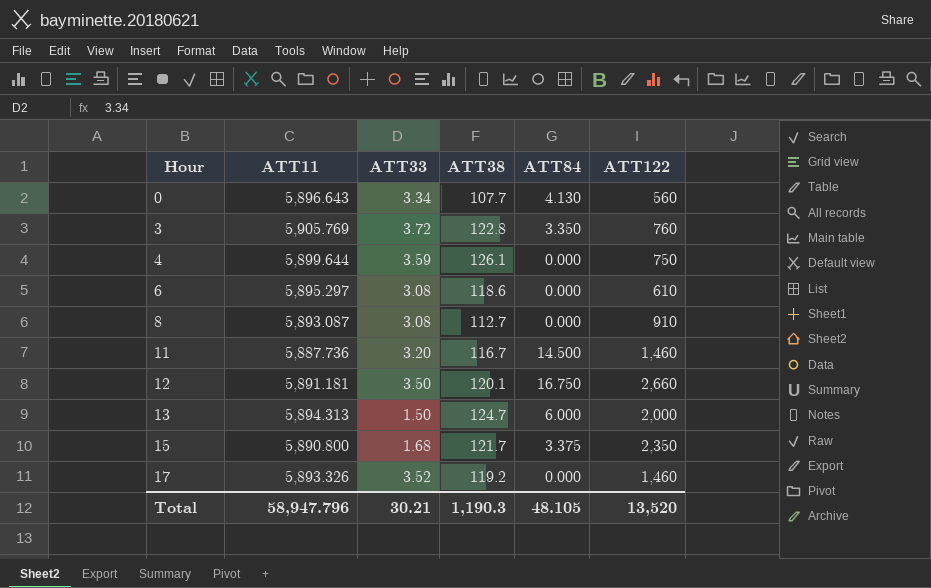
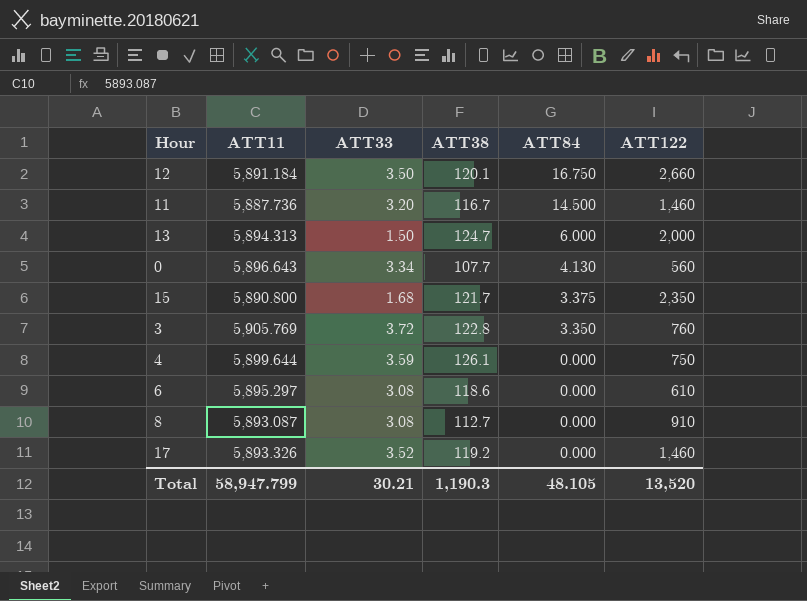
row order: Hour ascending -> ATT84 descending
12 | ATT11: 5,891.181 -> 5,891.184
Total | ATT11: 58,947.796 -> 58,947.799

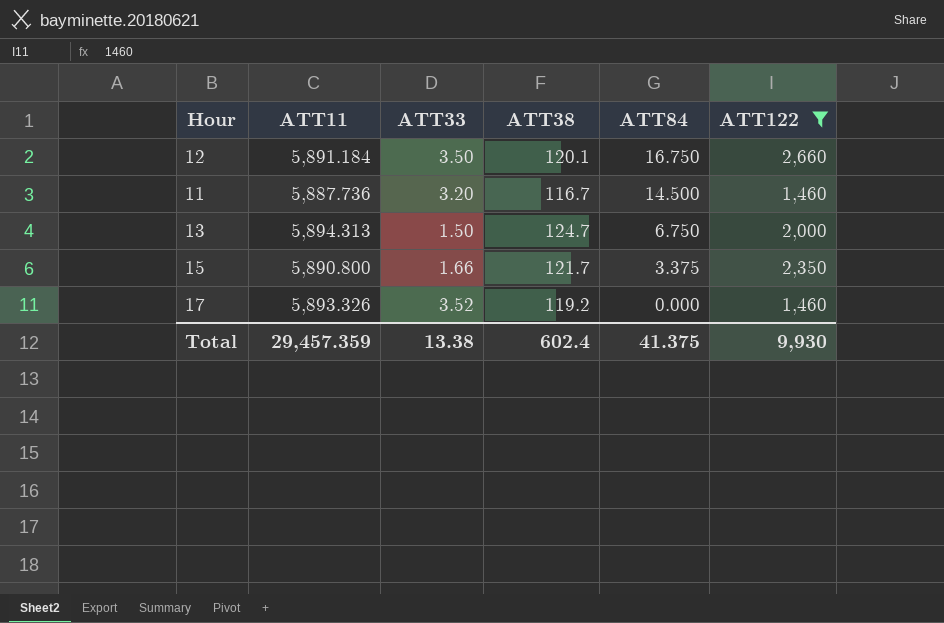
filter: none -> ATT122 >= 1,460
13 | ATT84: 6.000 -> 6.750
15 | ATT33: 1.68 -> 1.66
Total | ATT11: 58,947.799 -> 29,457.359
Total | ATT33: 30.21 -> 13.38
Total | ATT38: 1,190.3 -> 602.4
Total | ATT84: 48.105 -> 41.375
Total | ATT122: 13,520 -> 9,930

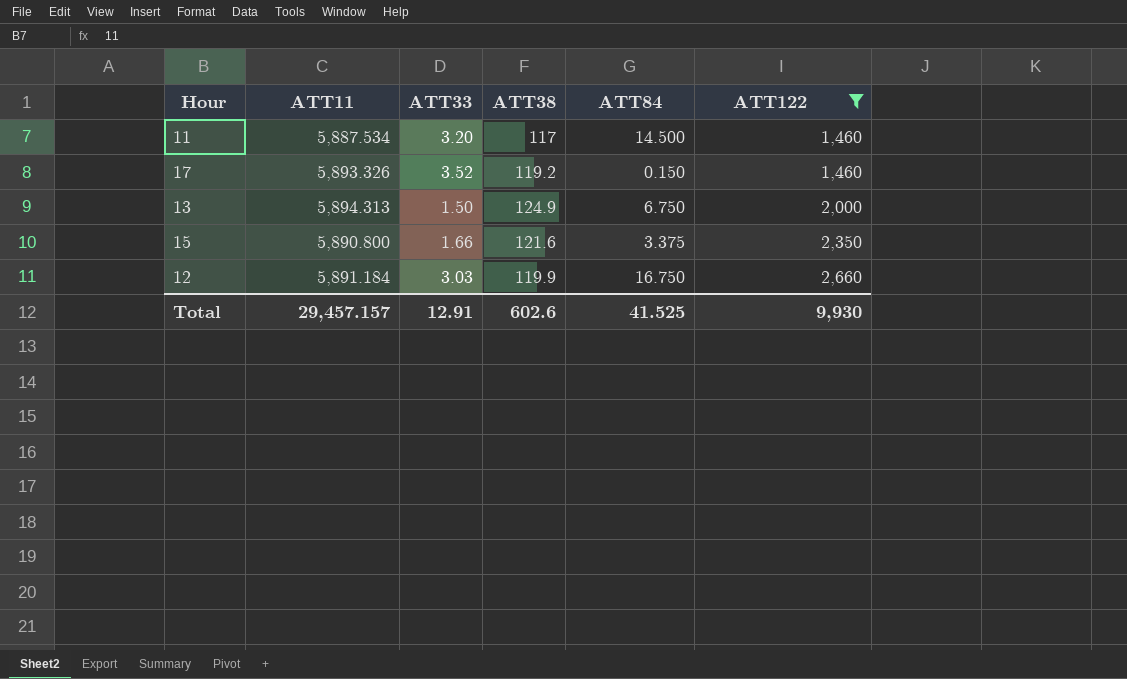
row order: ATT84 descending -> ATT122 ascending
11 | ATT11: 5,887.736 -> 5,887.534
11 | ATT38: 116.7 -> 117
17 | ATT84: 0.000 -> 0.150
13 | ATT38: 124.7 -> 124.9
15 | ATT38: 121.7 -> 121.6
12 | ATT33: 3.50 -> 3.03
12 | ATT38: 120.1 -> 119.9
Total | ATT11: 29,457.359 -> 29,457.157
Total | ATT33: 13.38 -> 12.91
Total | ATT38: 602.4 -> 602.6
Total | ATT84: 41.375 -> 41.525

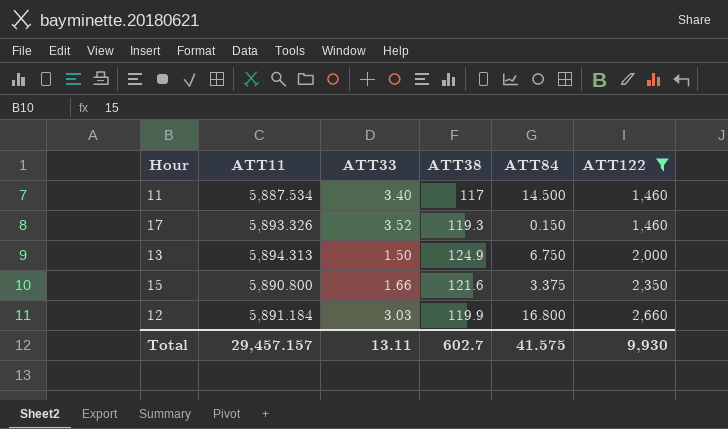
11 | ATT33: 3.20 -> 3.40
17 | ATT38: 119.2 -> 119.3
12 | ATT84: 16.750 -> 16.800
Total | ATT33: 12.91 -> 13.11
Total | ATT38: 602.6 -> 602.7
Total | ATT84: 41.525 -> 41.575

